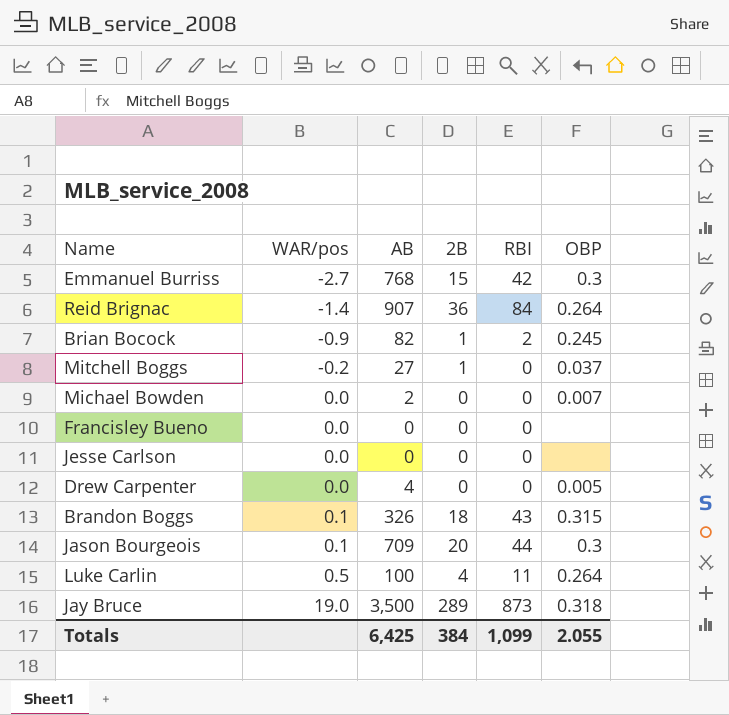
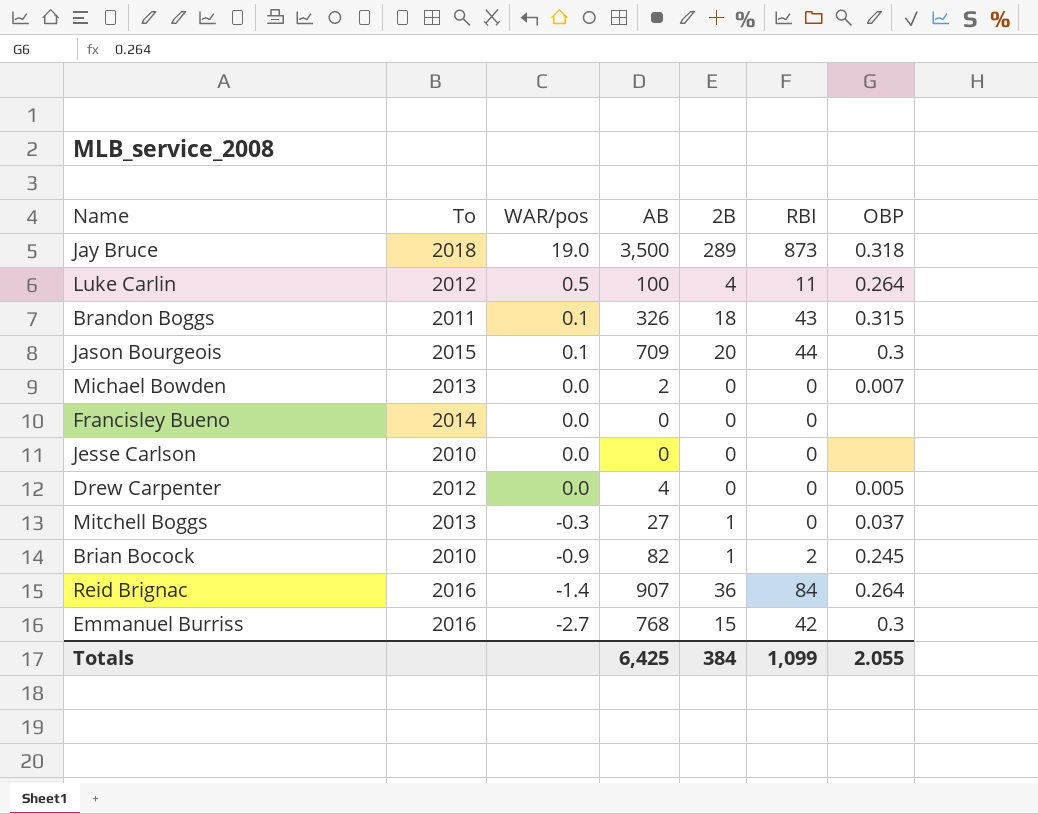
row order: WAR/pos ascending -> WAR/pos descending
column To | position: none -> 2
Mitchell Boggs | WAR/pos: -0.2 -> -0.3

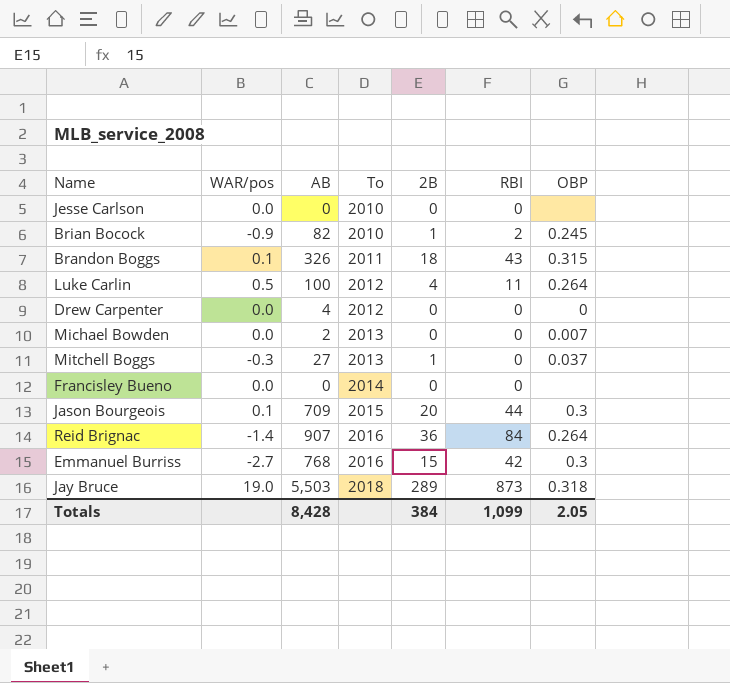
row order: WAR/pos descending -> To ascending
column To | position: 2 -> 4
Drew Carpenter | OBP: 0.005 -> 0
Jay Bruce | AB: 3,500 -> 5,503
Totals | AB: 6,425 -> 8,428
Totals | OBP: 2.055 -> 2.05

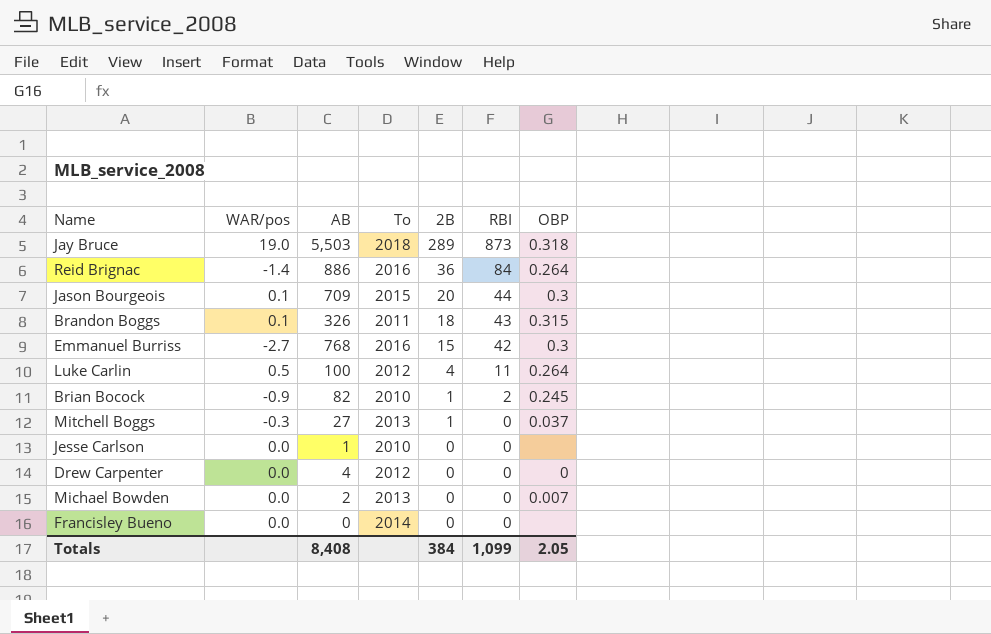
row order: To ascending -> 2B descending
Reid Brignac | AB: 907 -> 886
Jesse Carlson | AB: 0 -> 1
Totals | AB: 8,428 -> 8,408

